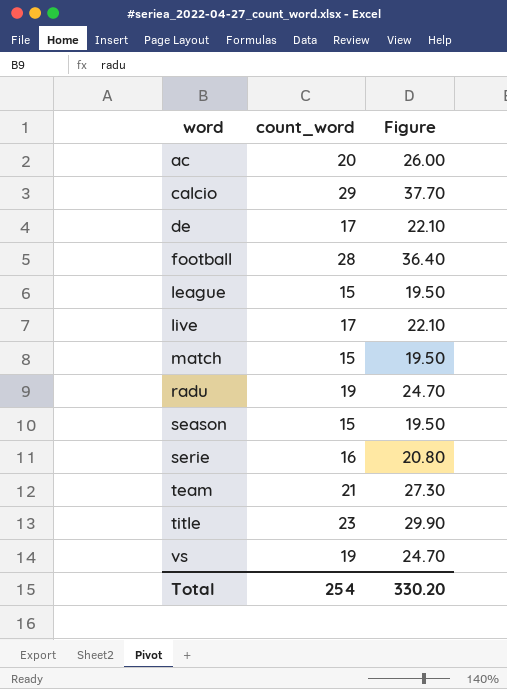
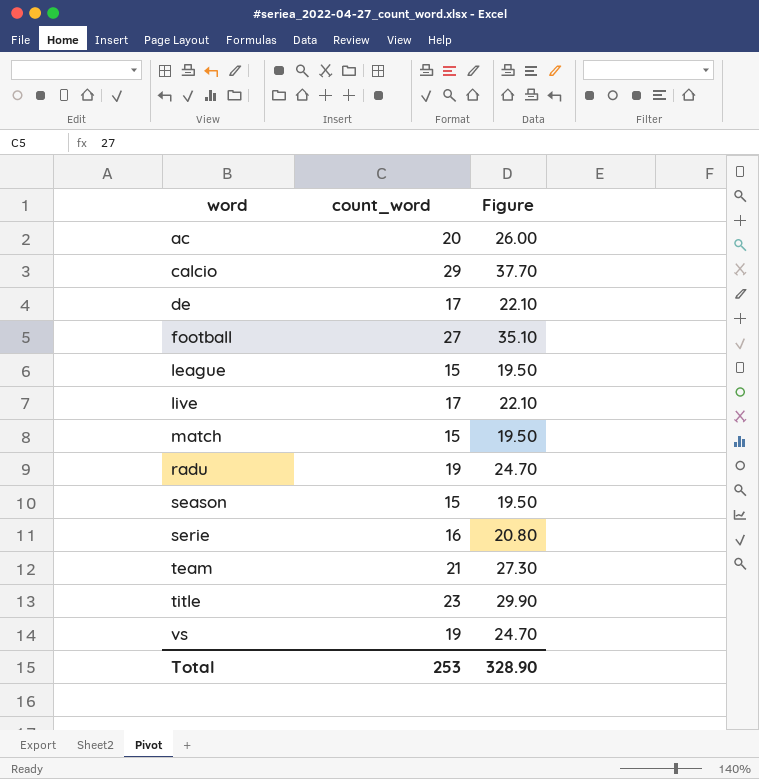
football | count_word: 28 -> 27
football | Figure: 36.40 -> 35.10
Total | count_word: 254 -> 253
Total | Figure: 330.20 -> 328.90

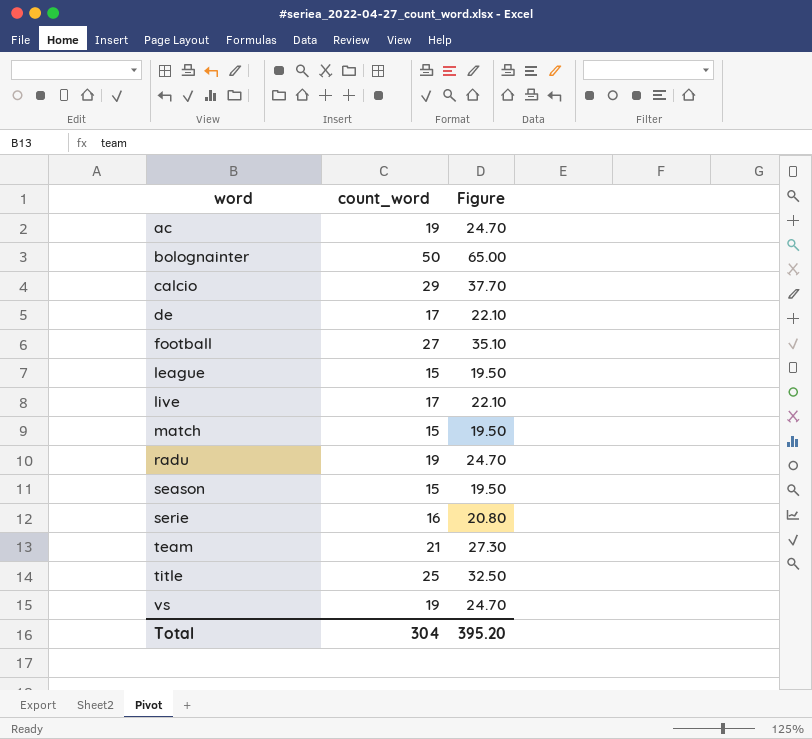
ac | count_word: 20 -> 19
ac | Figure: 26.00 -> 24.70
row bolognainter: none -> 50 | 65.00
title | count_word: 23 -> 25
title | Figure: 29.90 -> 32.50
Total | count_word: 253 -> 304
Total | Figure: 328.90 -> 395.20

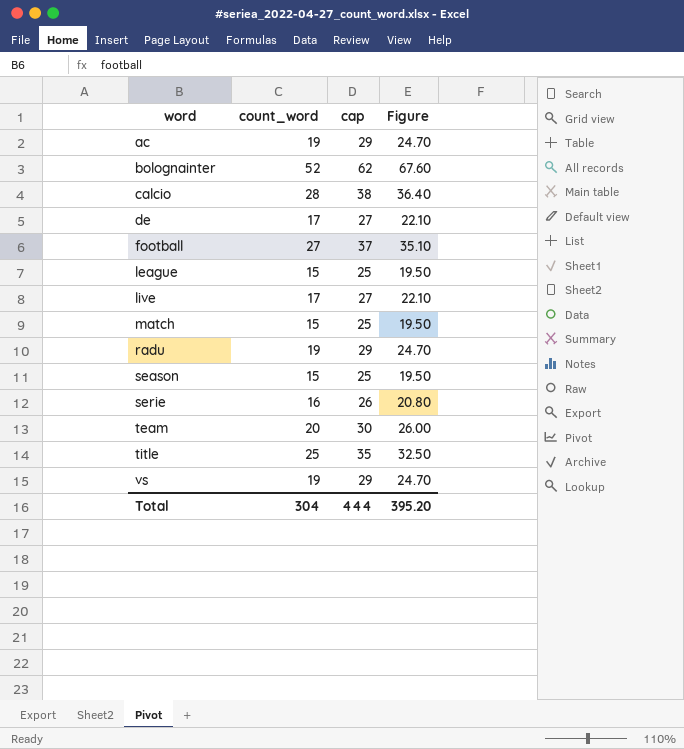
column cap | formula: none -> [count_word] + 10
bolognainter | count_word: 50 -> 52
bolognainter | Figure: 65.00 -> 67.60
calcio | count_word: 29 -> 28
calcio | Figure: 37.70 -> 36.40
team | count_word: 21 -> 20
team | Figure: 27.30 -> 26.00

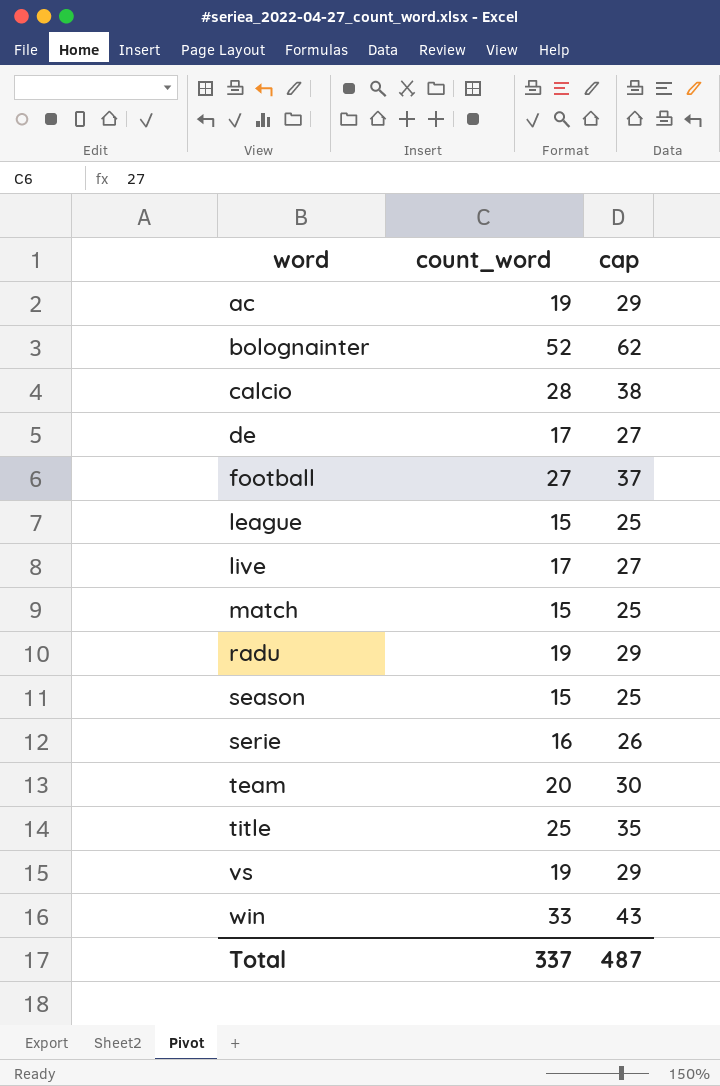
column Figure | formula: [count_word] * 1.3 -> none
row win: none -> 33 | 43
Total | count_word: 304 -> 337
Total | cap: 444 -> 487

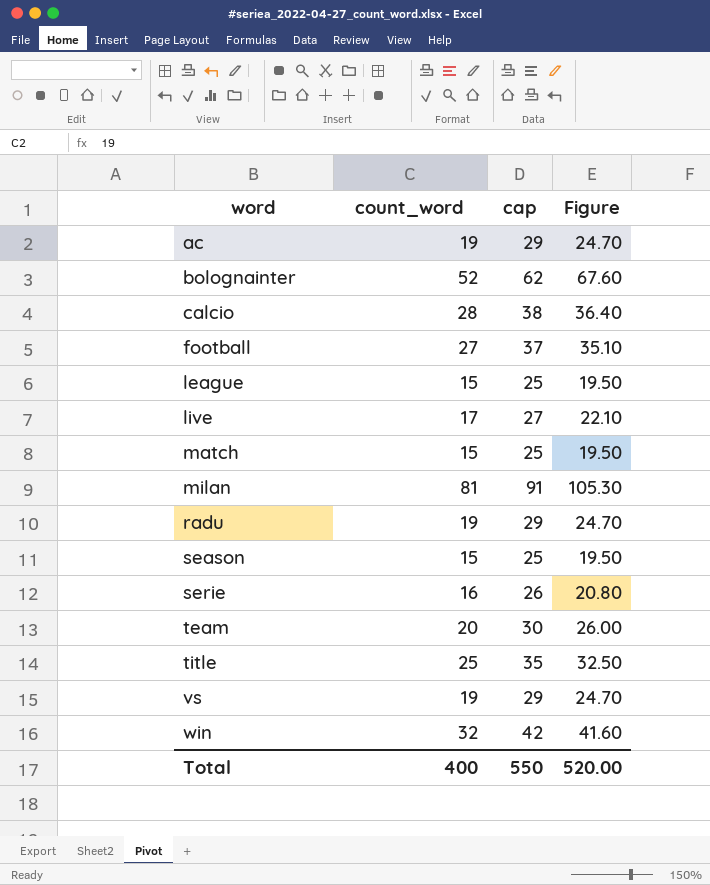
column Figure | formula: none -> [count_word] * 1.3
row de: 17 | 27 -> none
row milan: none -> 81 | 91 | 105.30
win | count_word: 33 -> 32
win | cap: 43 -> 42
Total | count_word: 337 -> 400
Total | cap: 487 -> 550

